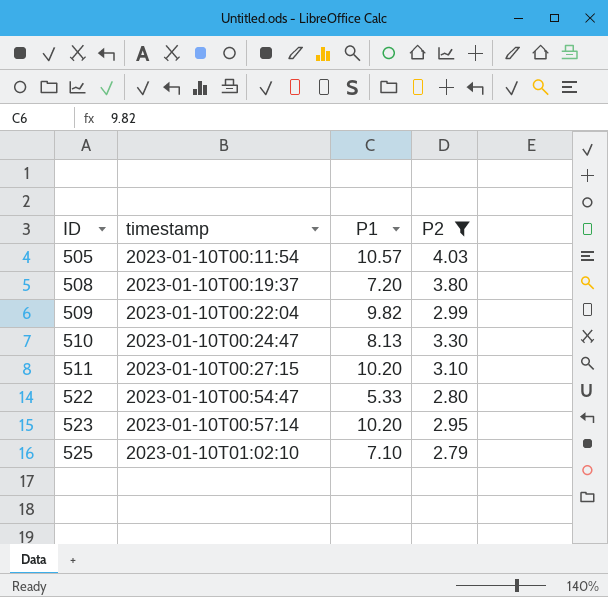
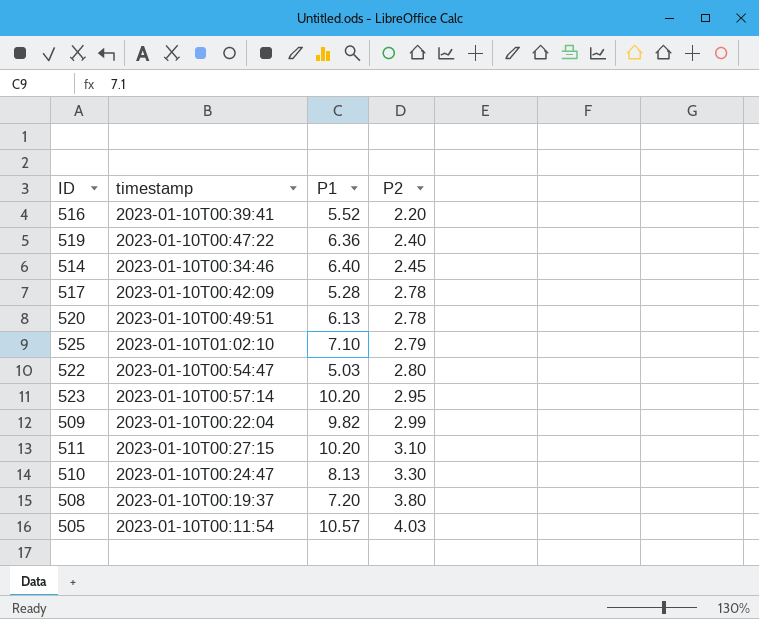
filter: P2 >= 2.79 -> none
row order: ID ascending -> P2 ascending
522 | P1: 5.33 -> 5.03

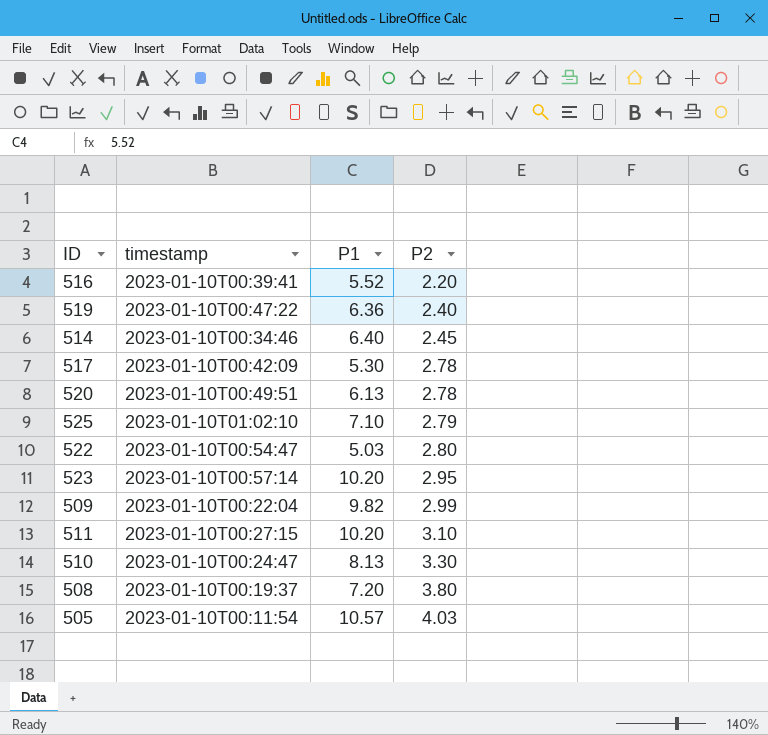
517 | P1: 5.28 -> 5.30

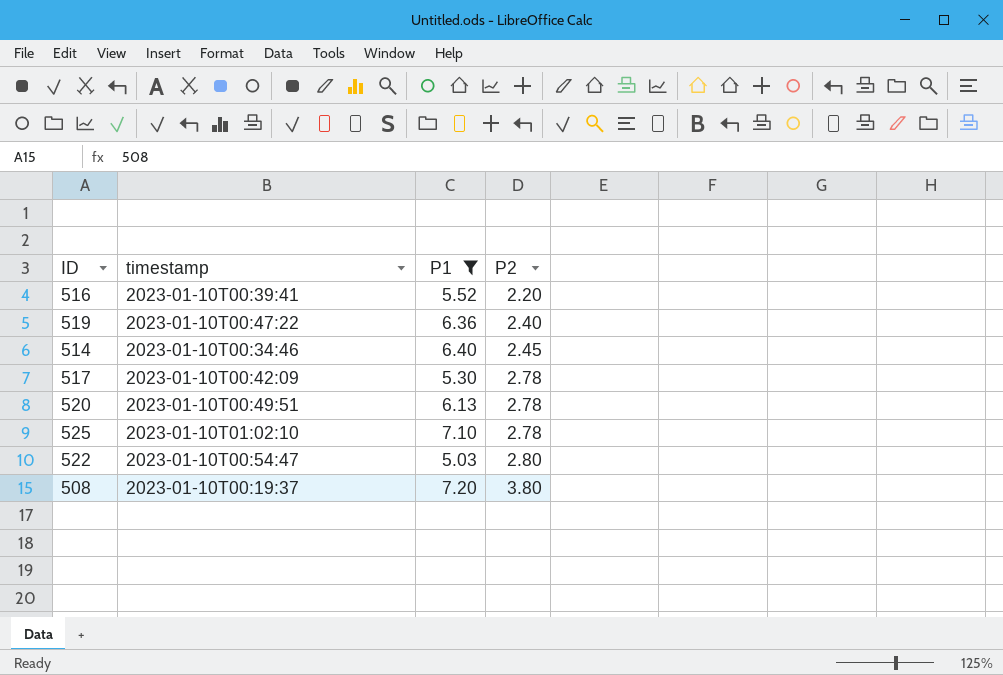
filter: none -> P1 <= 7.20
525 | P2: 2.79 -> 2.78

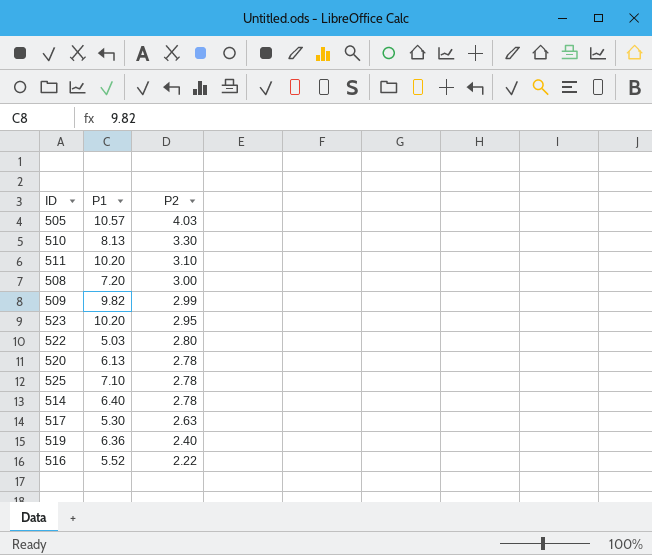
filter: P1 <= 7.20 -> none
row order: P2 ascending -> P2 descending
column timestamp | position: 2 -> none
508 | P2: 3.80 -> 3.00
514 | P2: 2.45 -> 2.78
517 | P2: 2.78 -> 2.63
516 | P2: 2.20 -> 2.22

